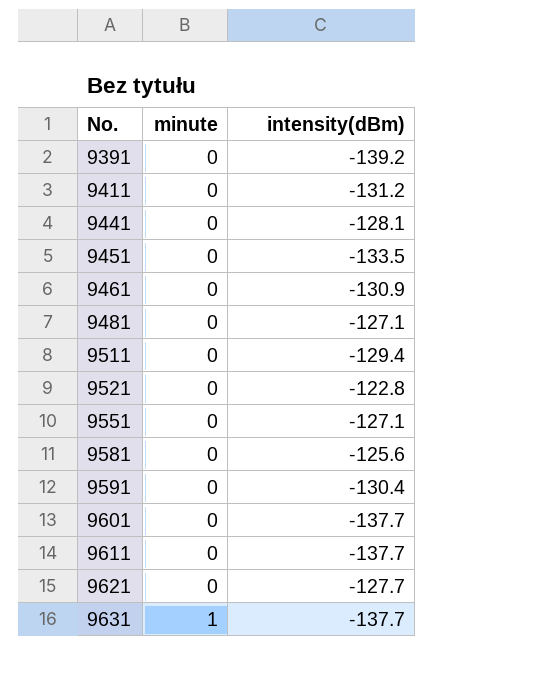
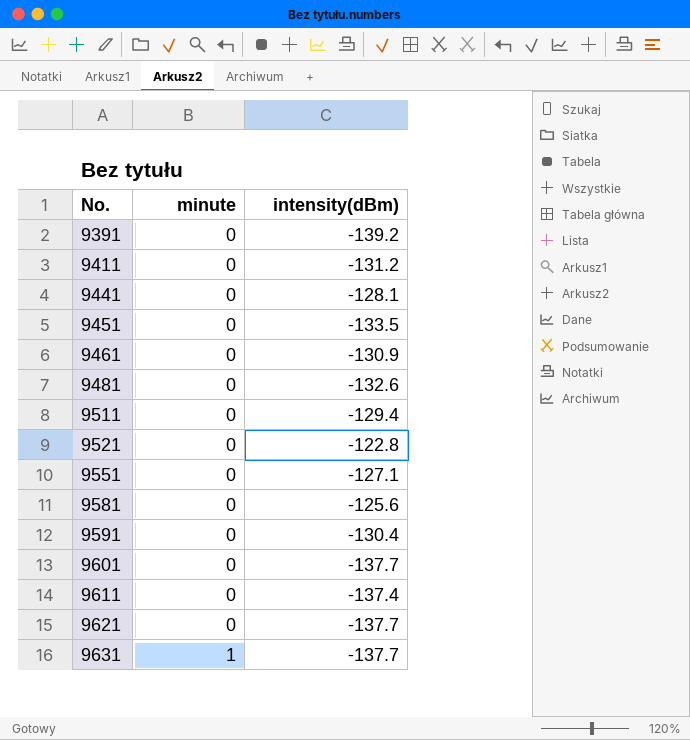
9481 | intensity(dBm): -127.1 -> -132.6
9611 | intensity(dBm): -137.7 -> -137.4
9621 | intensity(dBm): -127.7 -> -137.7

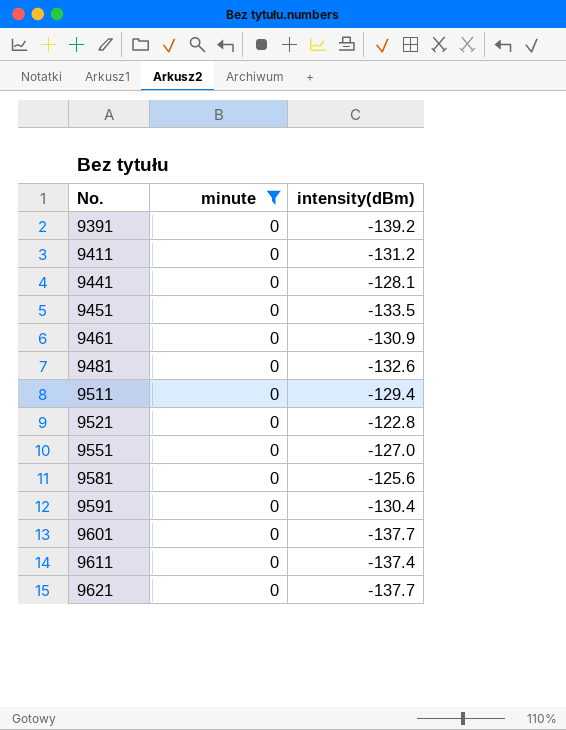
filter: none -> minute = 0
9551 | intensity(dBm): -127.1 -> -127.0

